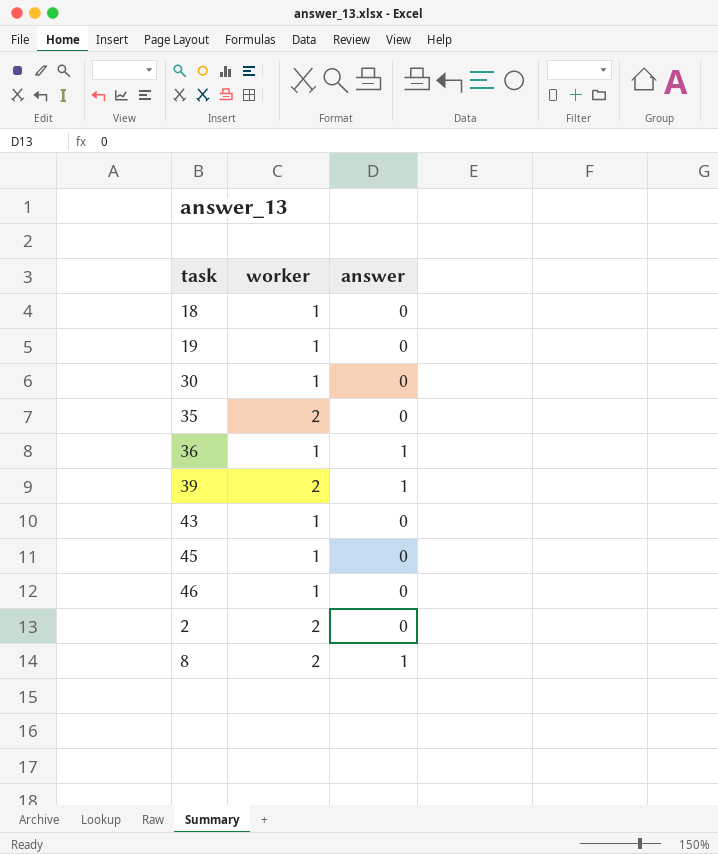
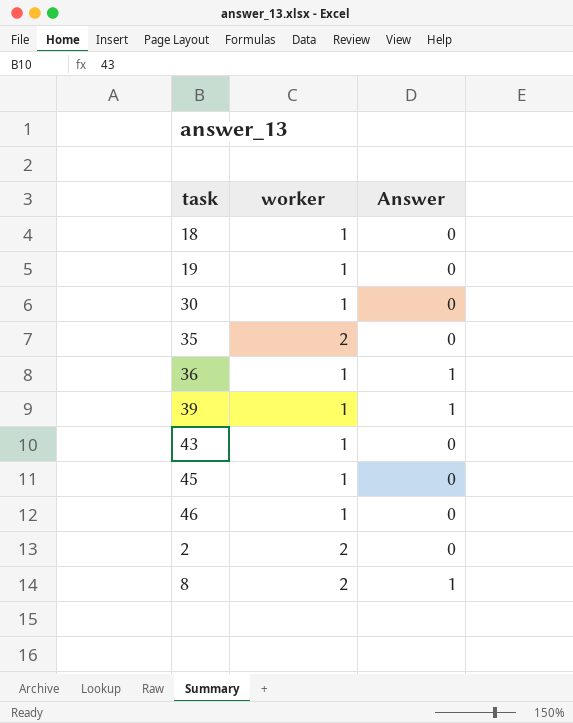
column name: answer -> Answer
39 | worker: 2 -> 1

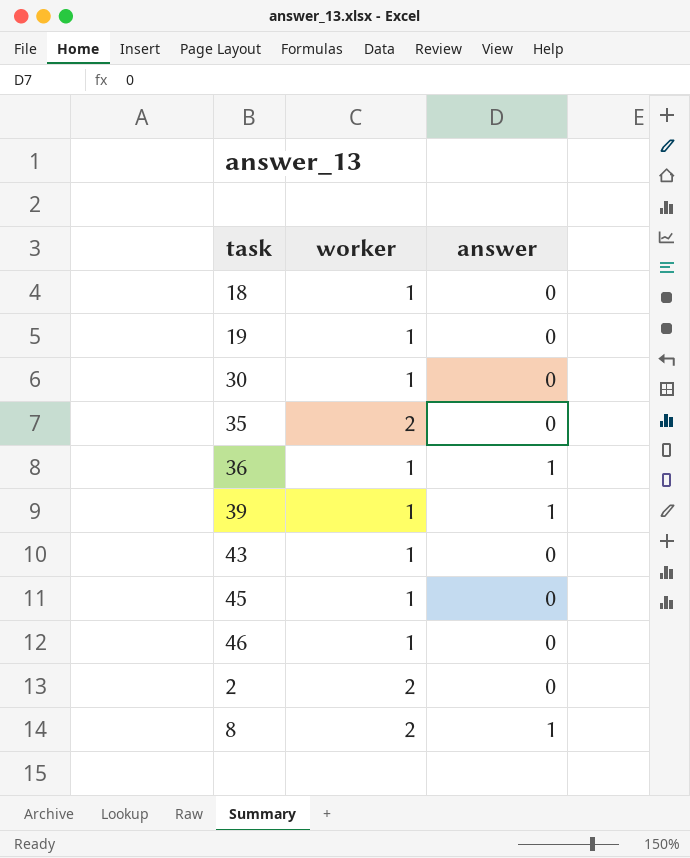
column name: Answer -> answer

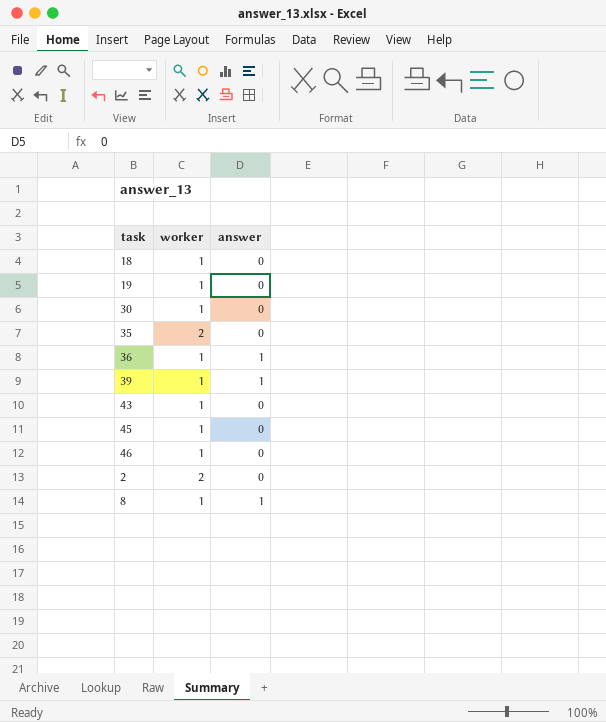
8 | worker: 2 -> 1

